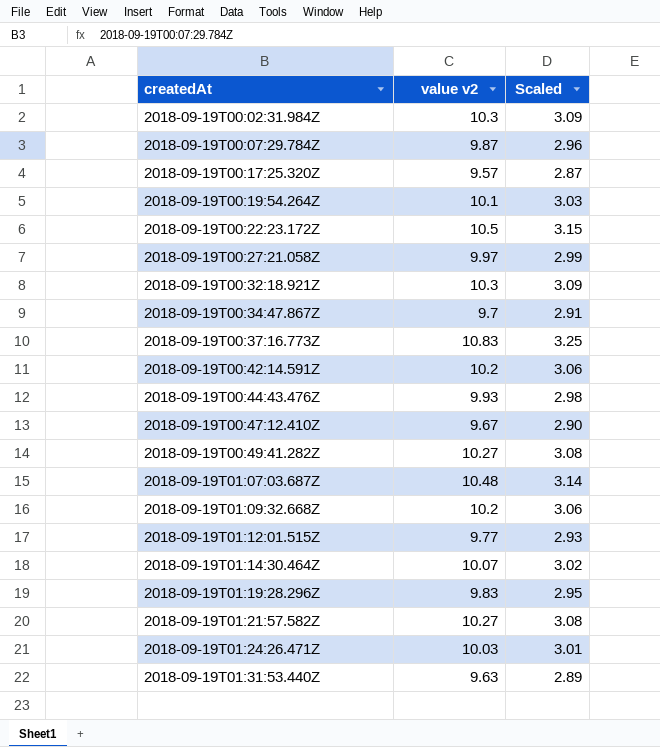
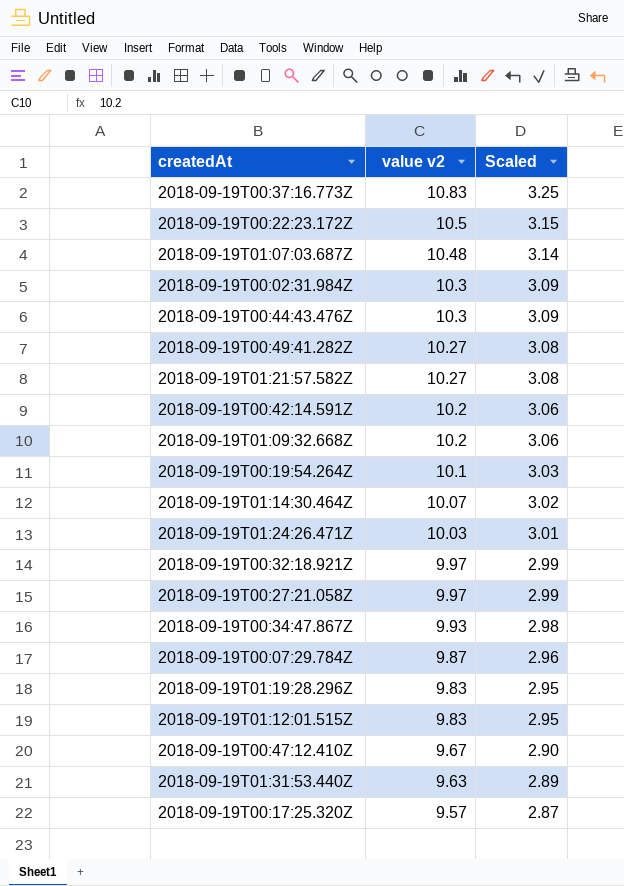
row order: createdAt ascending -> value v2 descending
2018-09-19T00:44:43.476Z | value v2: 9.93 -> 10.3
2018-09-19T00:44:43.476Z | Scaled: 2.98 -> 3.09
2018-09-19T00:32:18.921Z | value v2: 10.3 -> 9.97
2018-09-19T00:32:18.921Z | Scaled: 3.09 -> 2.99
2018-09-19T00:34:47.867Z | value v2: 9.7 -> 9.93
2018-09-19T00:34:47.867Z | Scaled: 2.91 -> 2.98
2018-09-19T01:12:01.515Z | value v2: 9.77 -> 9.83
2018-09-19T01:12:01.515Z | Scaled: 2.93 -> 2.95

